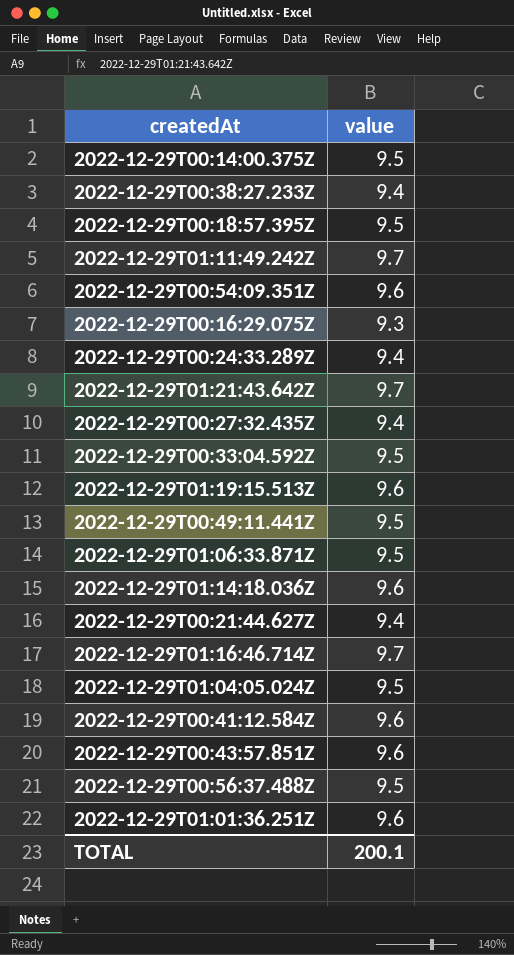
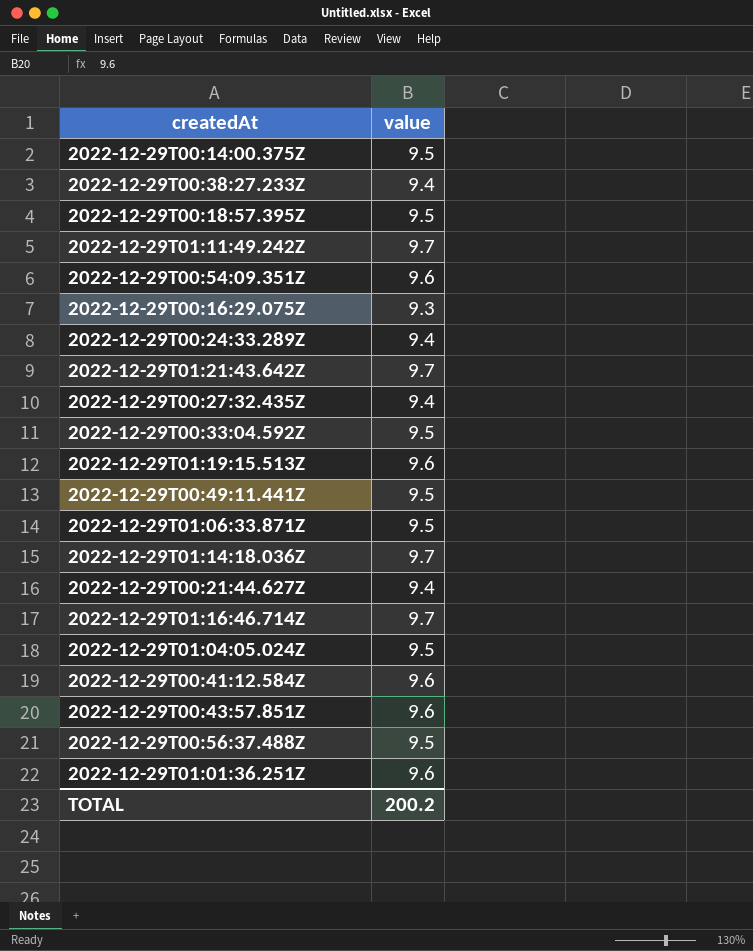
2022-12-29T01:14:18.036Z | value: 9.6 -> 9.7
TOTAL | value: 200.1 -> 200.2

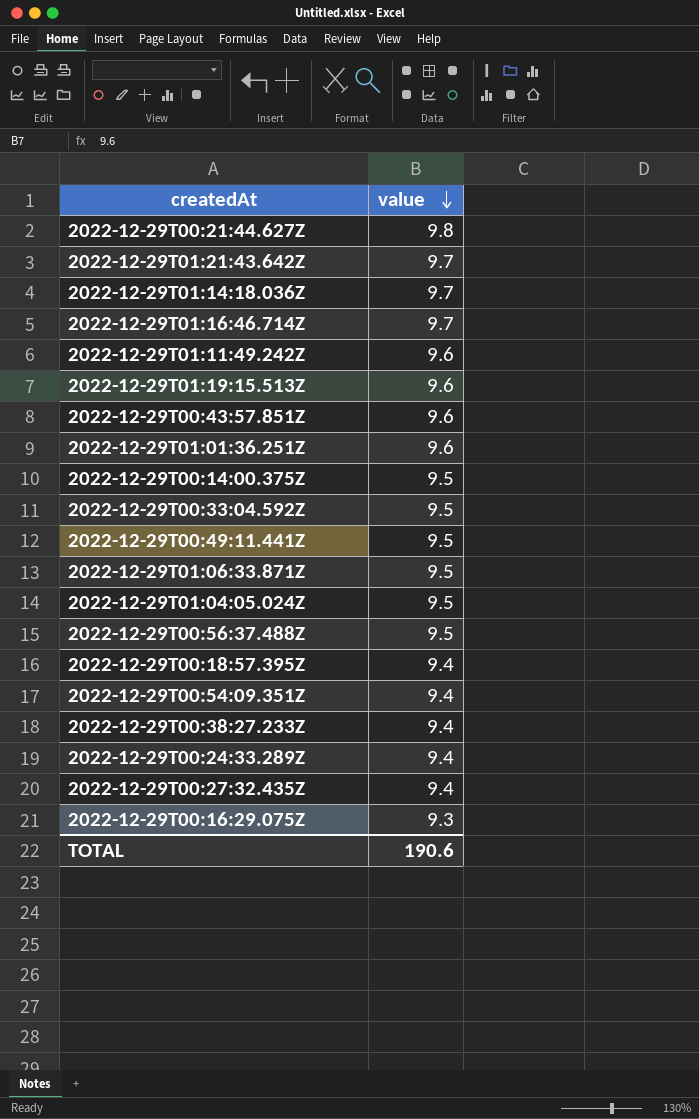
row order: none -> value descending
row 2022-12-29T00:41:12.584Z: 9.6 -> none
2022-12-29T00:21:44.627Z | value: 9.4 -> 9.8
2022-12-29T01:11:49.242Z | value: 9.7 -> 9.6
2022-12-29T00:18:57.395Z | value: 9.5 -> 9.4
2022-12-29T00:54:09.351Z | value: 9.6 -> 9.4
TOTAL | value: 200.2 -> 190.6

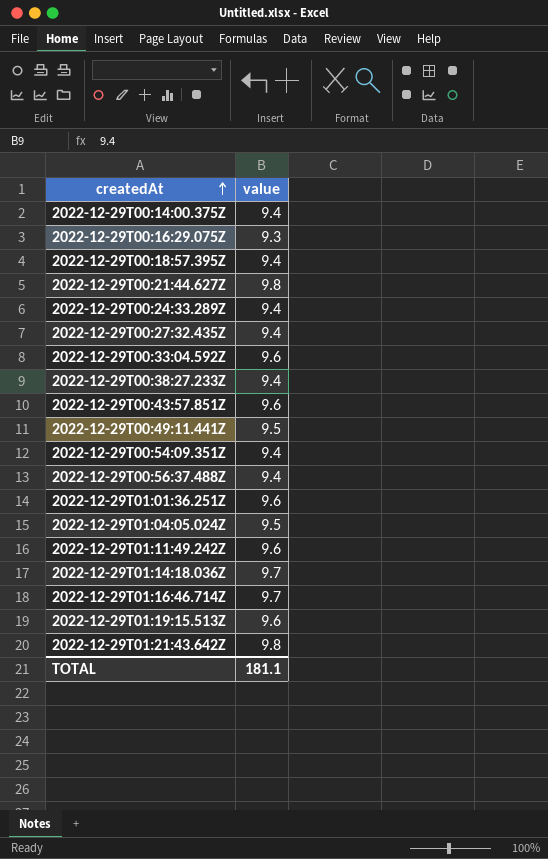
row order: value descending -> createdAt ascending
row 2022-12-29T01:06:33.871Z: 9.5 -> none
2022-12-29T00:14:00.375Z | value: 9.5 -> 9.4
2022-12-29T00:33:04.592Z | value: 9.5 -> 9.6
2022-12-29T00:56:37.488Z | value: 9.5 -> 9.4
2022-12-29T01:21:43.642Z | value: 9.7 -> 9.8
TOTAL | value: 190.6 -> 181.1

